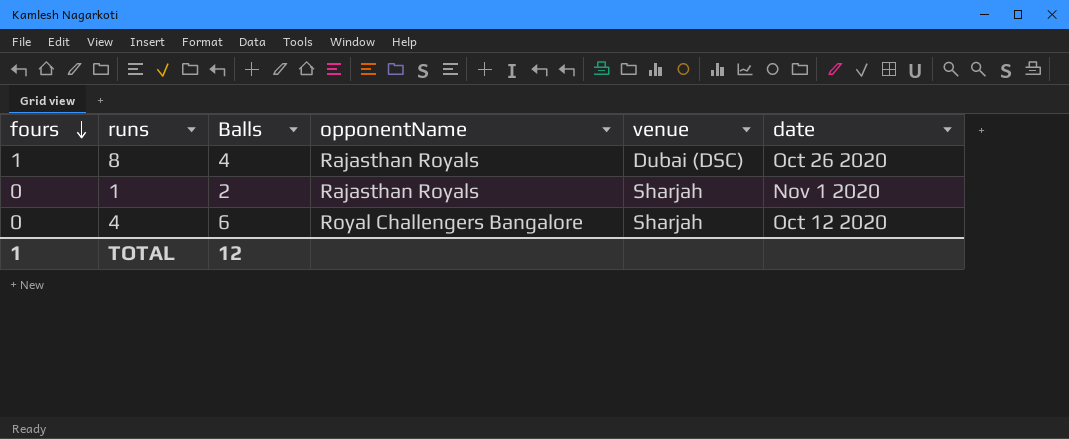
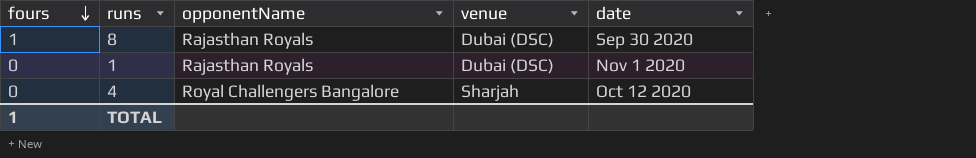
column Balls | position: 3 -> none
8 | date: Oct 26 2020 -> Sep 30 2020
1 | venue: Sharjah -> Dubai (DSC)

